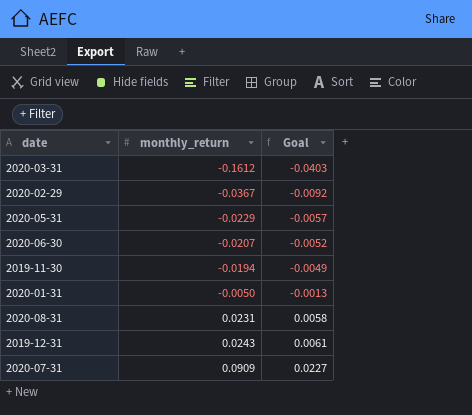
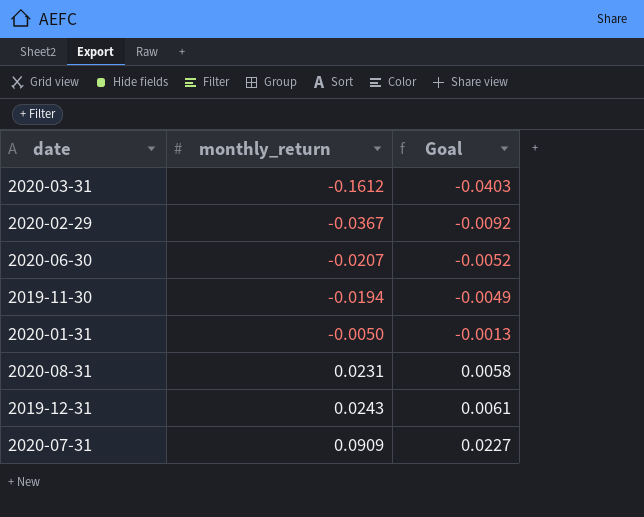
row 2020-05-31: -0.0229 | -0.0057 -> none

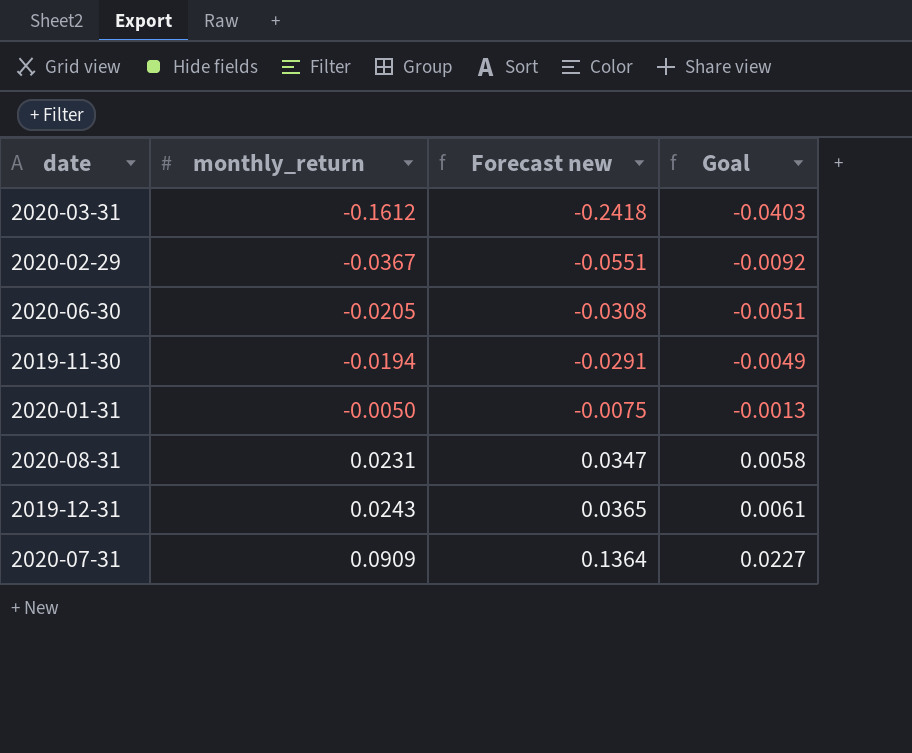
column Forecast new | formula: none -> [monthly_return] * 1.5
2020-06-30 | monthly_return: -0.0207 -> -0.0205
2020-06-30 | Goal: -0.0052 -> -0.0051

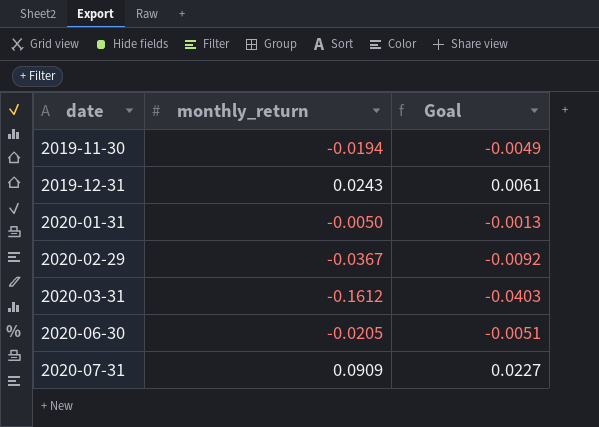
row order: monthly_return ascending -> date ascending
column Forecast new | formula: [monthly_return] * 1.5 -> none
row 2020-08-31: 0.0231 | 0.0347 | 0.0058 -> none

